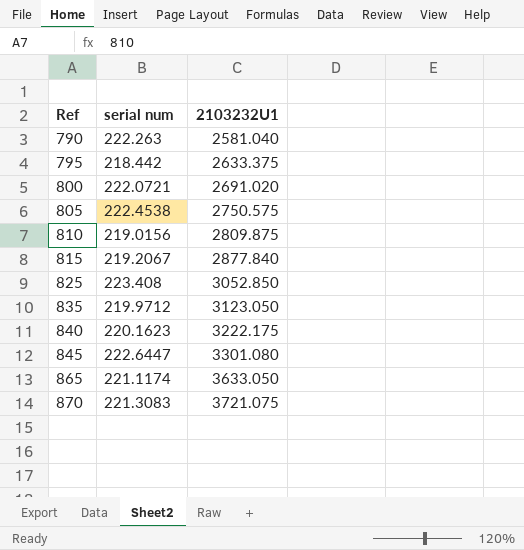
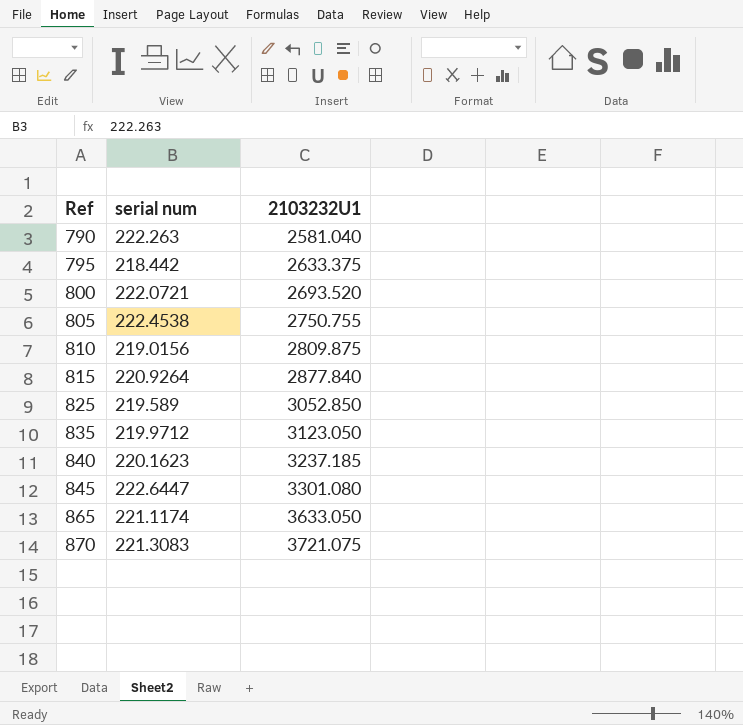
800 | 2103232U1: 2691.020 -> 2693.520
805 | 2103232U1: 2750.575 -> 2750.755
815 | serial num: 219.2067 -> 220.9264
825 | serial num: 223.408 -> 219.589
840 | 2103232U1: 3222.175 -> 3237.185

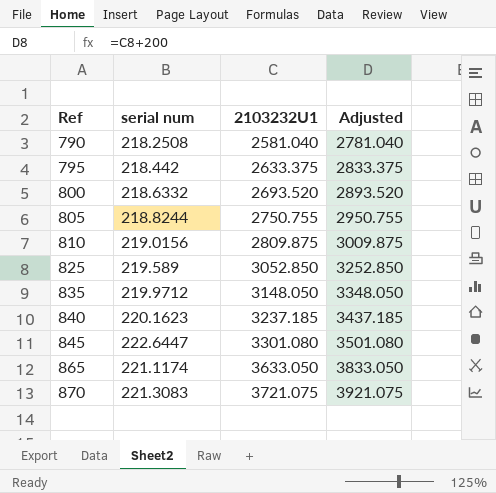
column Adjusted | formula: none -> [2103232U1] + 200
row 815: 220.9264 | 2877.840 -> none
790 | serial num: 222.263 -> 218.2508
800 | serial num: 222.0721 -> 218.6332
805 | serial num: 222.4538 -> 218.8244
835 | 2103232U1: 3123.050 -> 3148.050

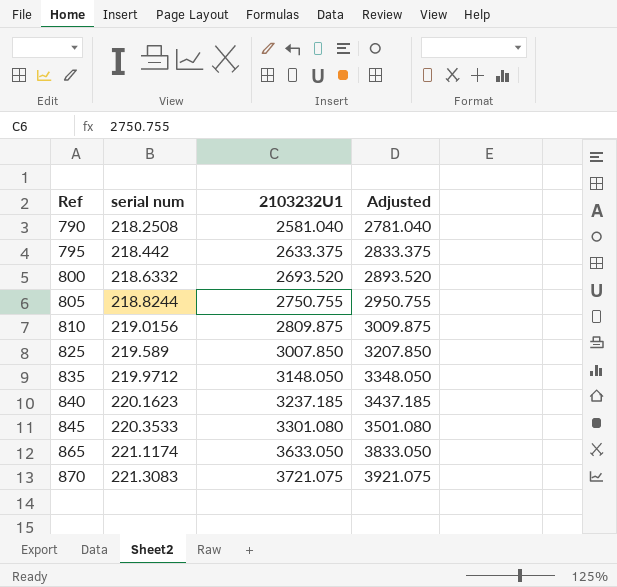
825 | 2103232U1: 3052.850 -> 3007.850
825 | Adjusted: 3252.850 -> 3207.850
845 | serial num: 222.6447 -> 220.3533

